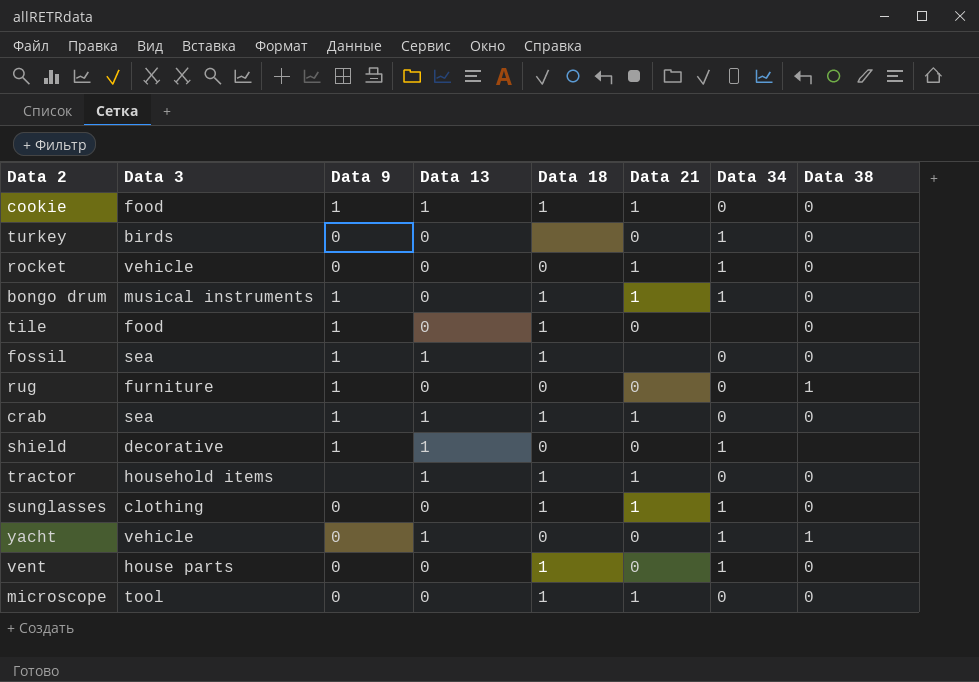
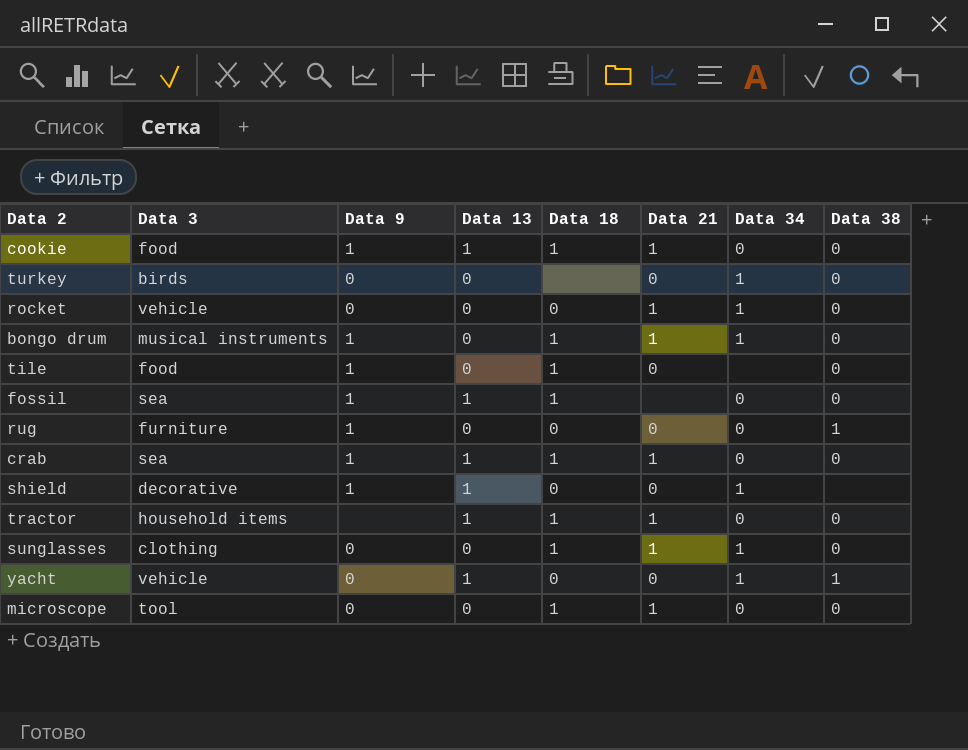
row vent: house parts | 0 | 0 | 1 | 0 | 1 | 0 -> none

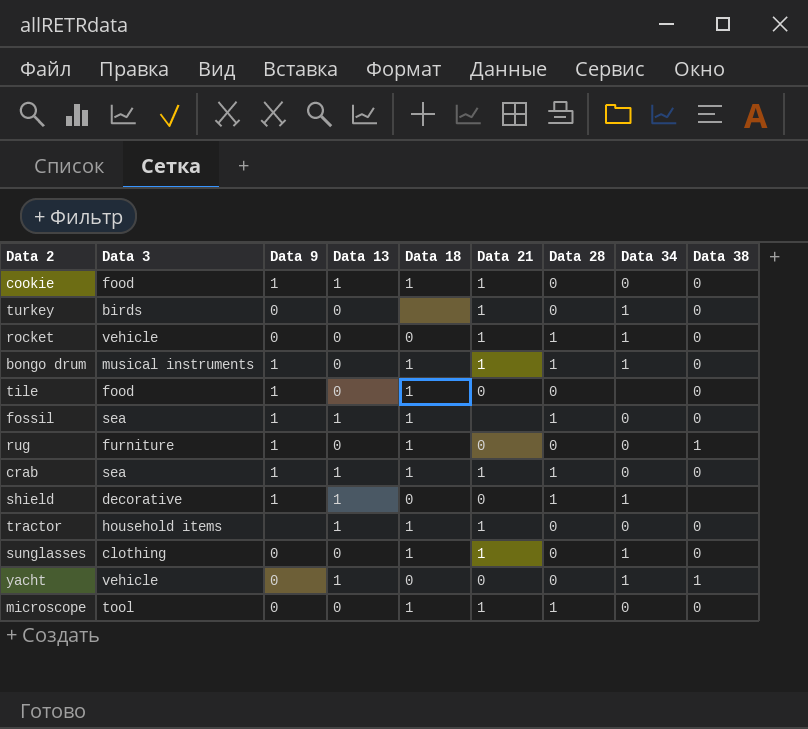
column Data 28 | position: none -> 7
turkey | Data 21: 0 -> 1
rug | Data 18: 0 -> 1

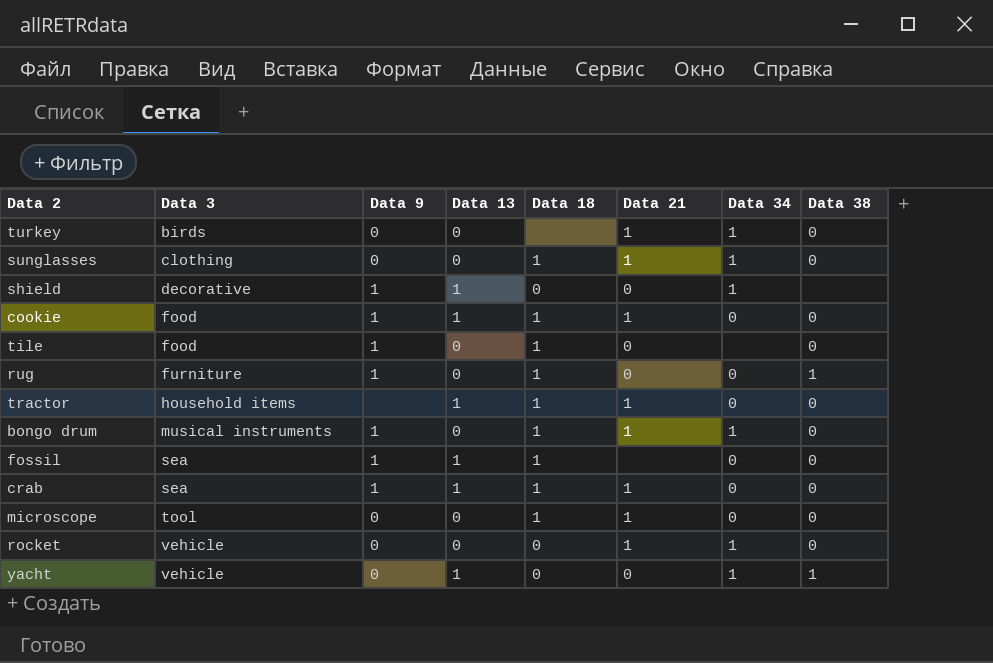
row order: none -> Data 3 ascending
column Data 28 | position: 7 -> none

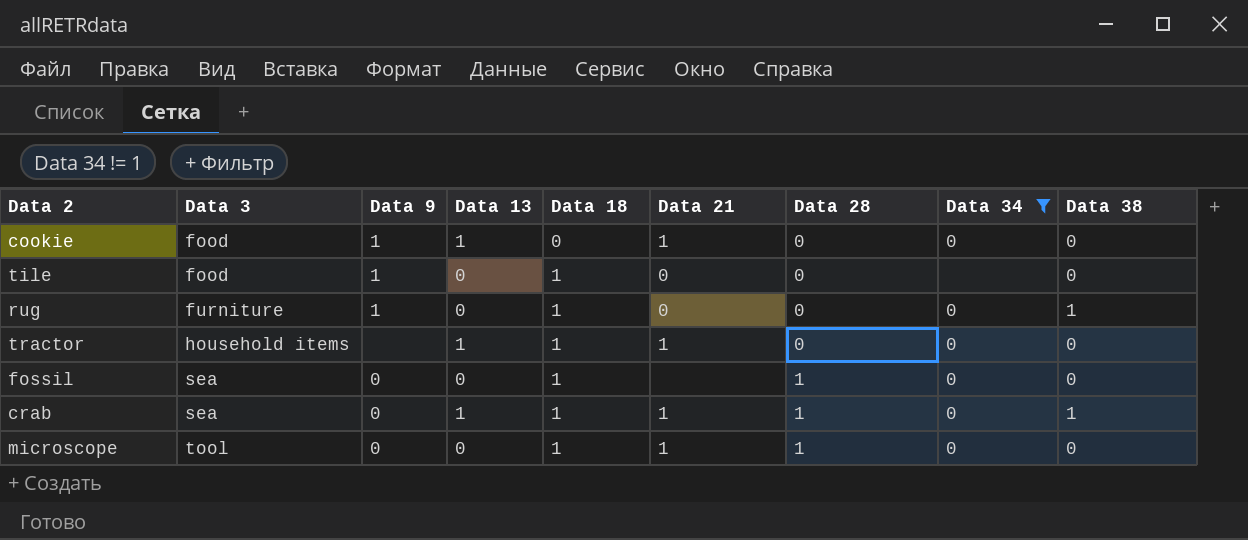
filter: none -> Data 34 != 1
column Data 28 | position: none -> 7
cookie | Data 18: 1 -> 0
fossil | Data 9: 1 -> 0
fossil | Data 13: 1 -> 0
crab | Data 9: 1 -> 0
crab | Data 38: 0 -> 1

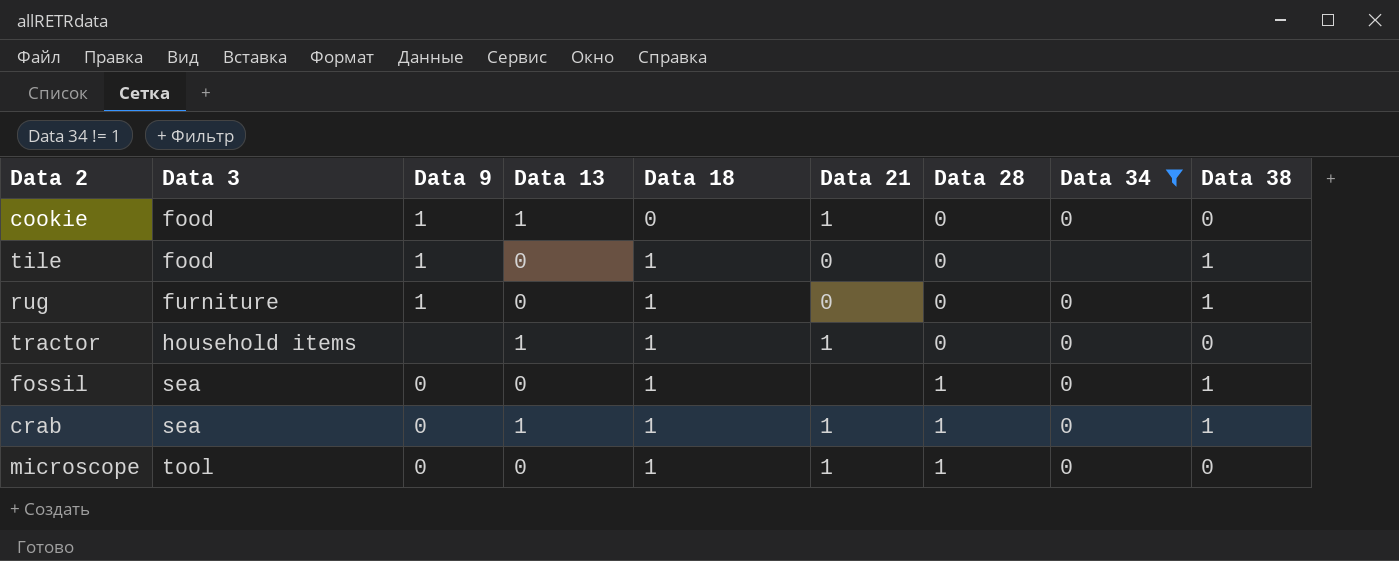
tile | Data 38: 0 -> 1
fossil | Data 38: 0 -> 1

